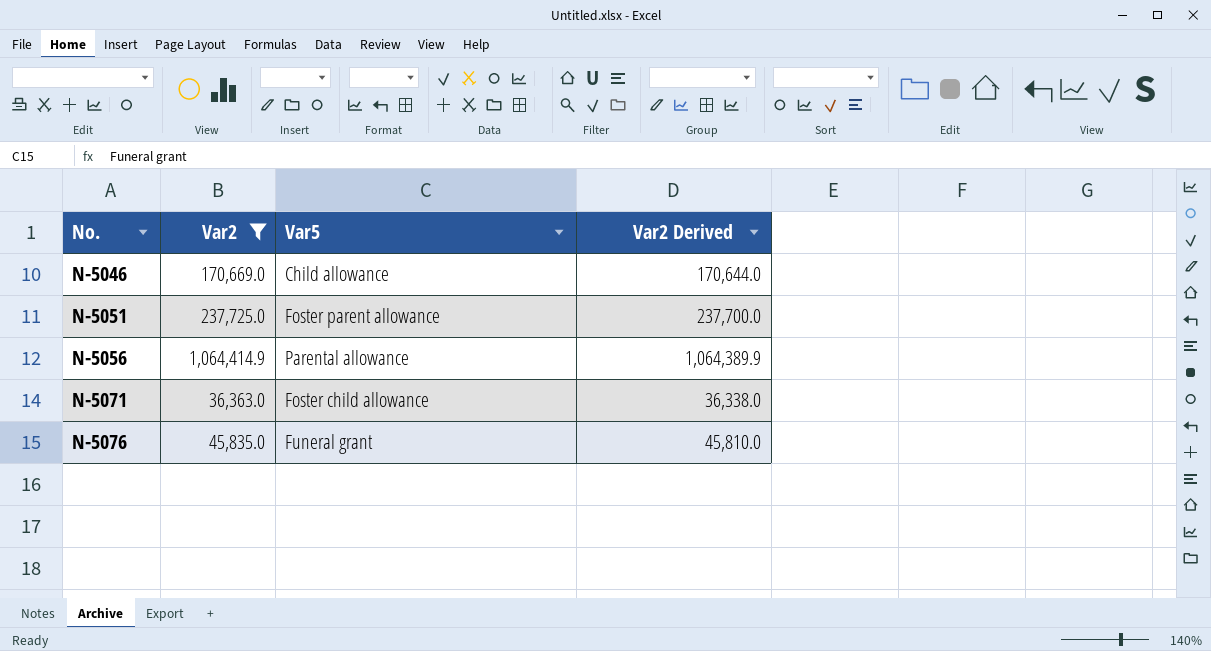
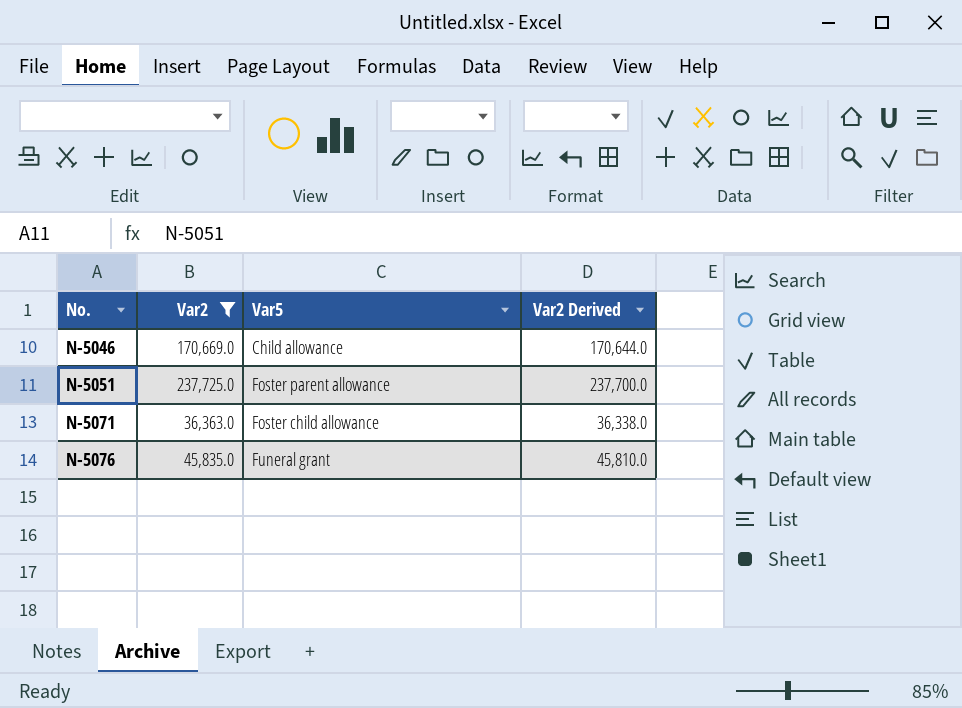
row N-5056: 1,064,414.9 | Parental allowance | 1,064,389.9 -> none

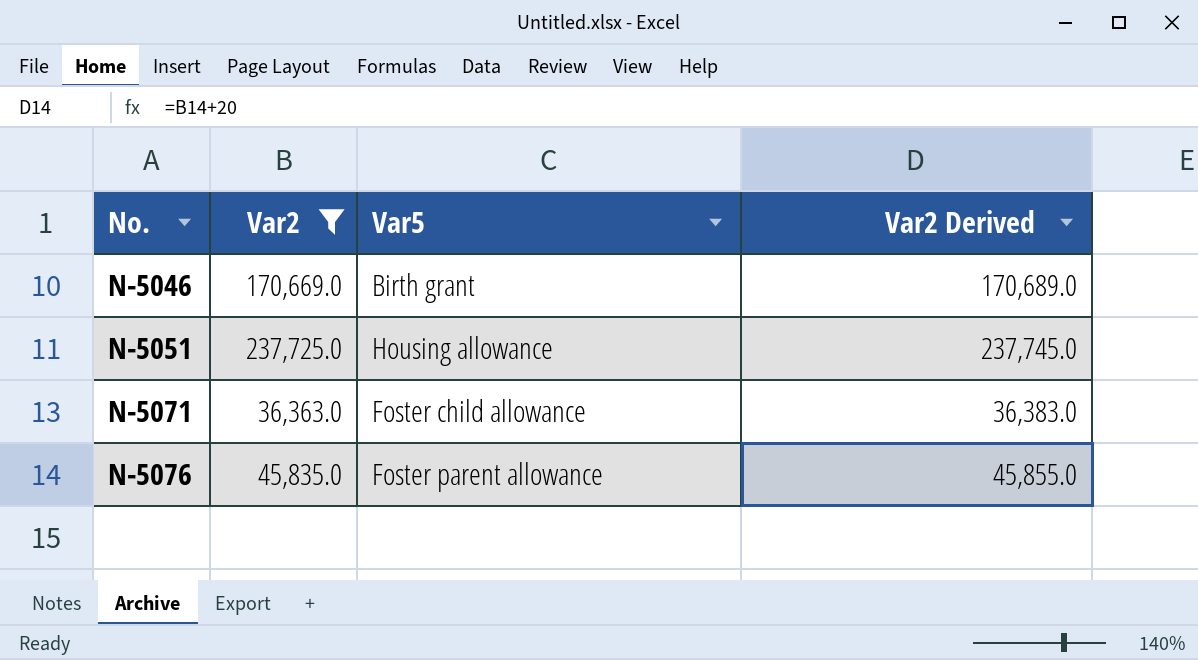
column Var2 Derived | formula: [Var2] - 25 -> [Var2] + 20
N-5046 | Var5: Child allowance -> Birth grant
N-5051 | Var5: Foster parent allowance -> Housing allowance
N-5076 | Var5: Funeral grant -> Foster parent allowance

